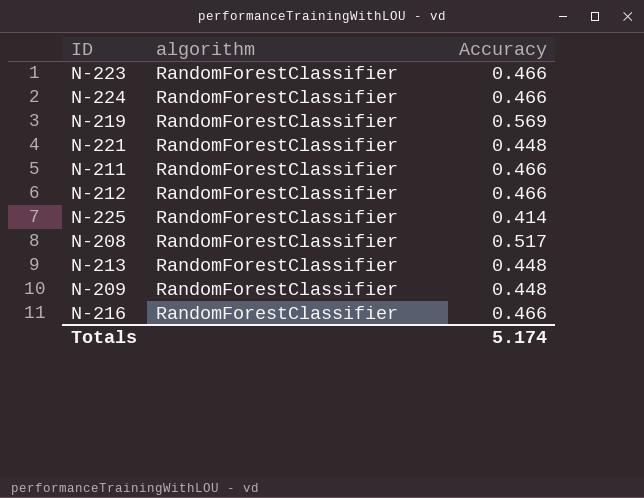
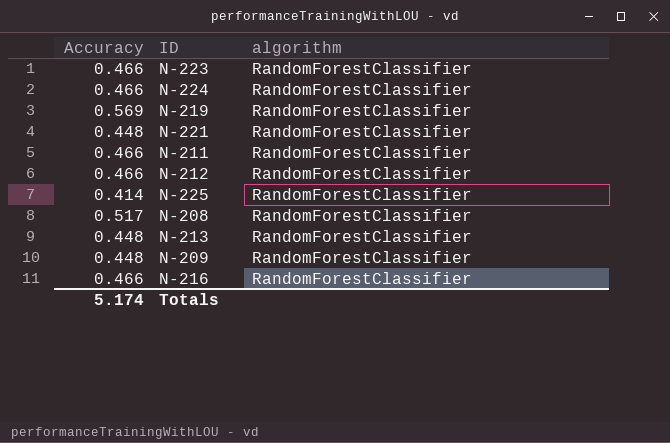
column Accuracy | position: 3 -> 1

